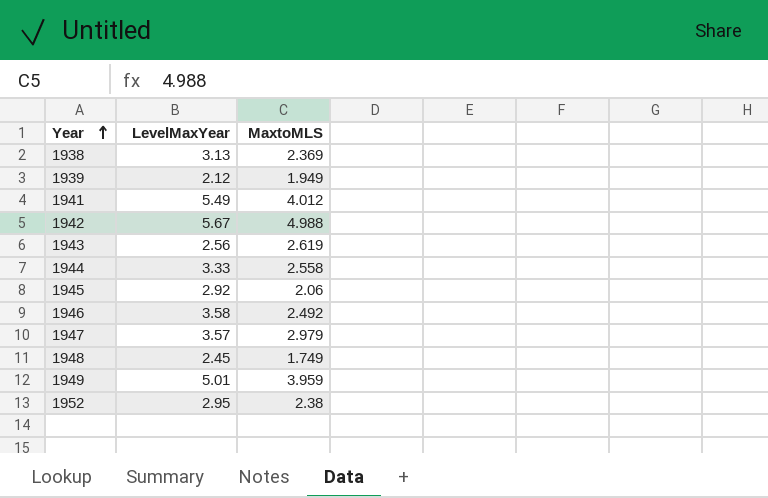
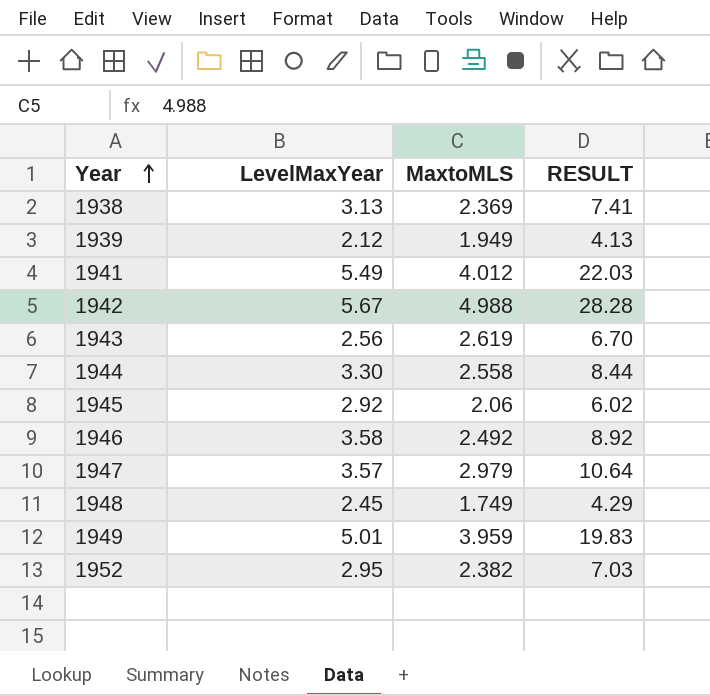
column RESULT | formula: none -> [LevelMaxYear] * [MaxtoMLS]
1944 | LevelMaxYear: 3.33 -> 3.30
1952 | MaxtoMLS: 2.38 -> 2.382

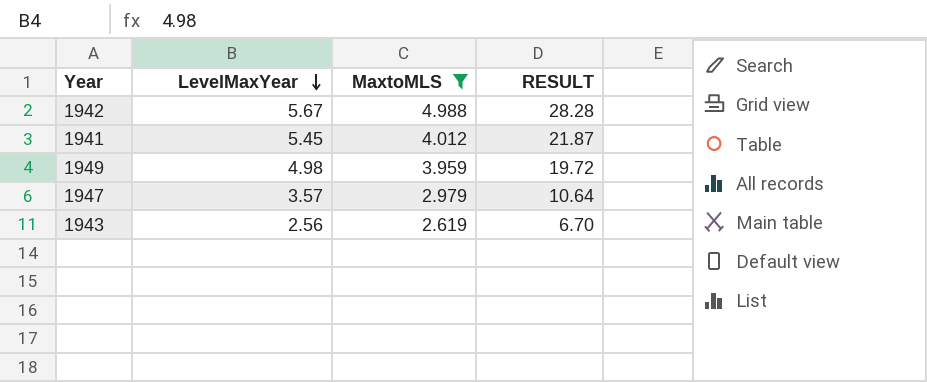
filter: none -> MaxtoMLS >= 2.619
row order: Year ascending -> LevelMaxYear descending
1941 | LevelMaxYear: 5.49 -> 5.45
1941 | RESULT: 22.03 -> 21.87
1949 | LevelMaxYear: 5.01 -> 4.98
1949 | RESULT: 19.83 -> 19.72

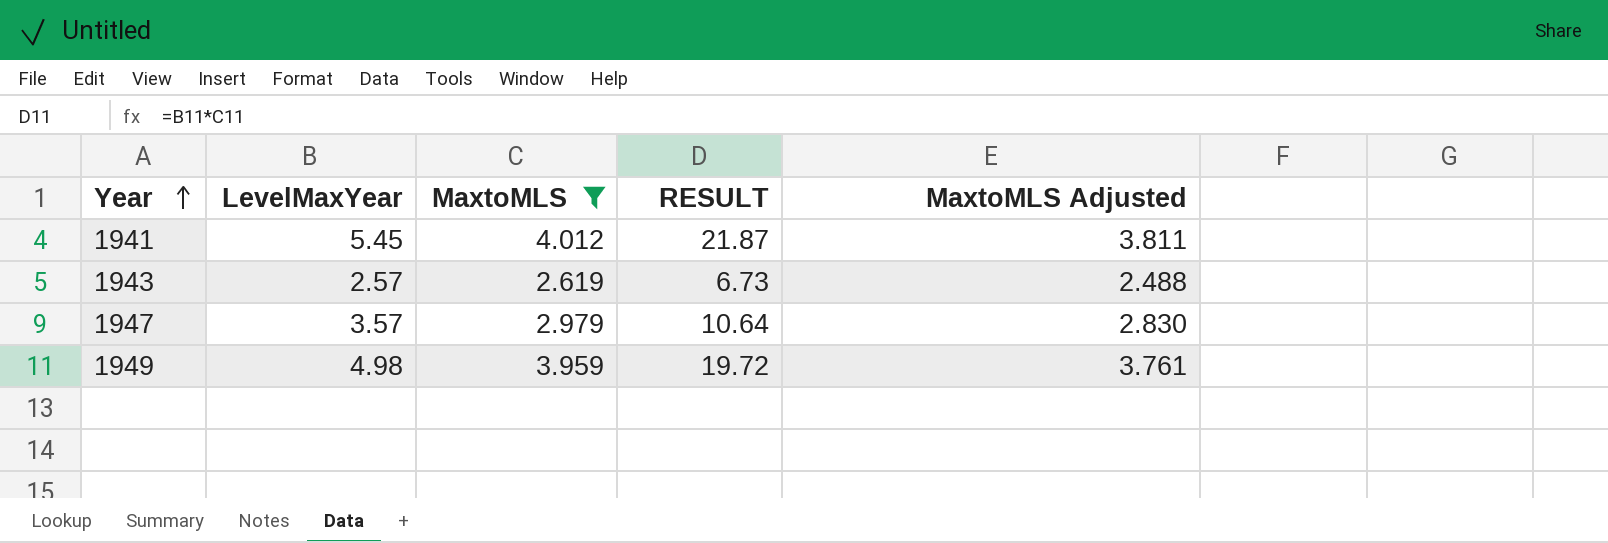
row order: LevelMaxYear descending -> Year ascending
column MaxtoMLS Adjusted | formula: none -> [MaxtoMLS] * 0.95
row 1942: 5.67 | 4.988 | 28.28 -> none
1943 | LevelMaxYear: 2.56 -> 2.57
1943 | RESULT: 6.70 -> 6.73

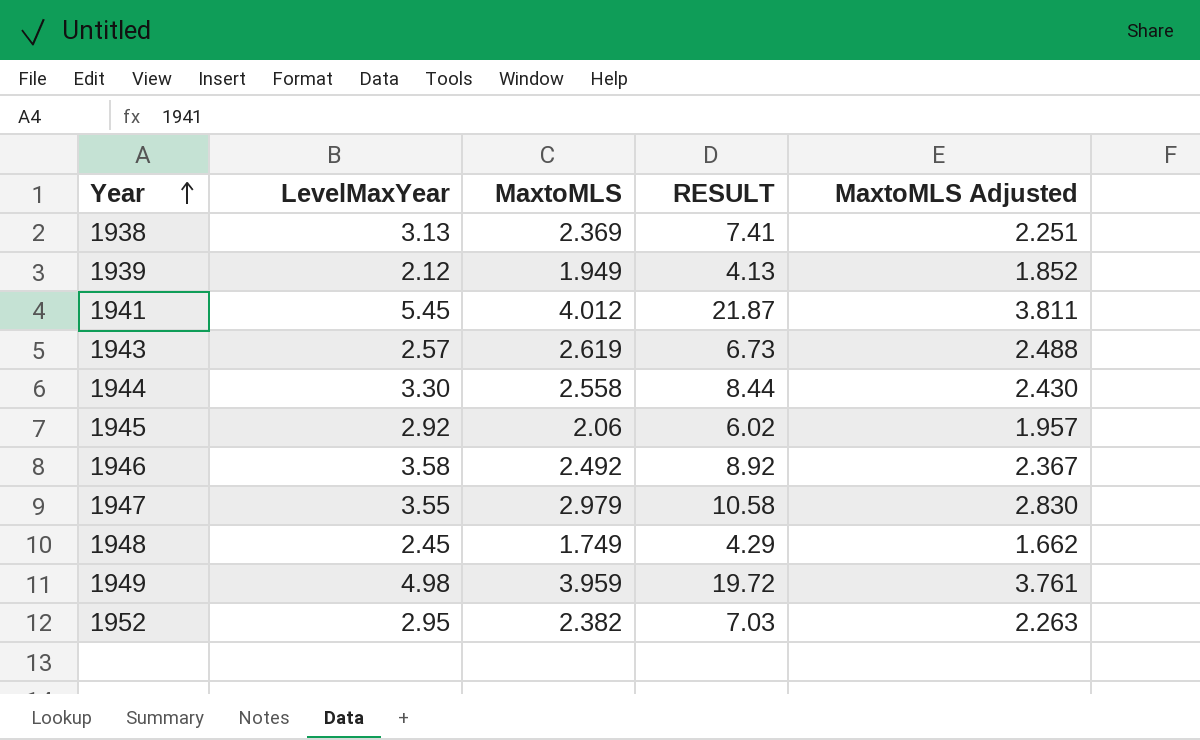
filter: MaxtoMLS >= 2.619 -> none
1947 | LevelMaxYear: 3.57 -> 3.55
1947 | RESULT: 10.64 -> 10.58

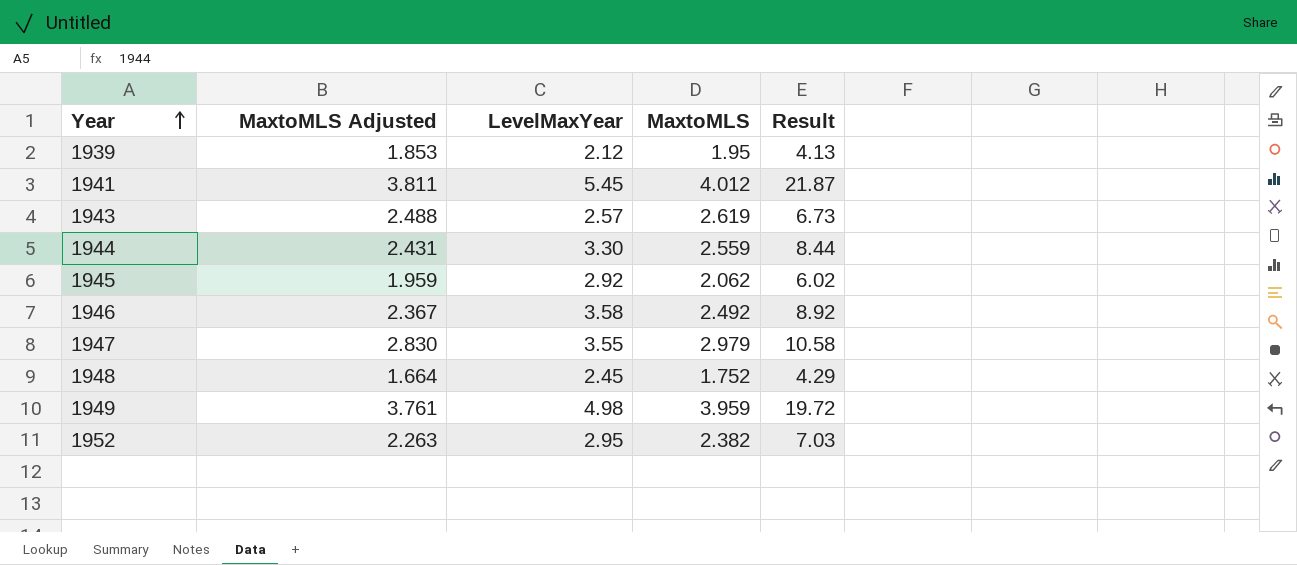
column MaxtoMLS Adjusted | position: 5 -> 2
column name: RESULT -> Result
row 1938: 3.13 | 2.369 | 7.41 | 2.251 -> none
1939 | MaxtoMLS Adjusted: 1.852 -> 1.853
1939 | MaxtoMLS: 1.949 -> 1.95
1944 | MaxtoMLS Adjusted: 2.430 -> 2.431
1944 | MaxtoMLS: 2.558 -> 2.559
1945 | MaxtoMLS Adjusted: 1.957 -> 1.959
1945 | MaxtoMLS: 2.06 -> 2.062
1948 | MaxtoMLS Adjusted: 1.662 -> 1.664
1948 | MaxtoMLS: 1.749 -> 1.752

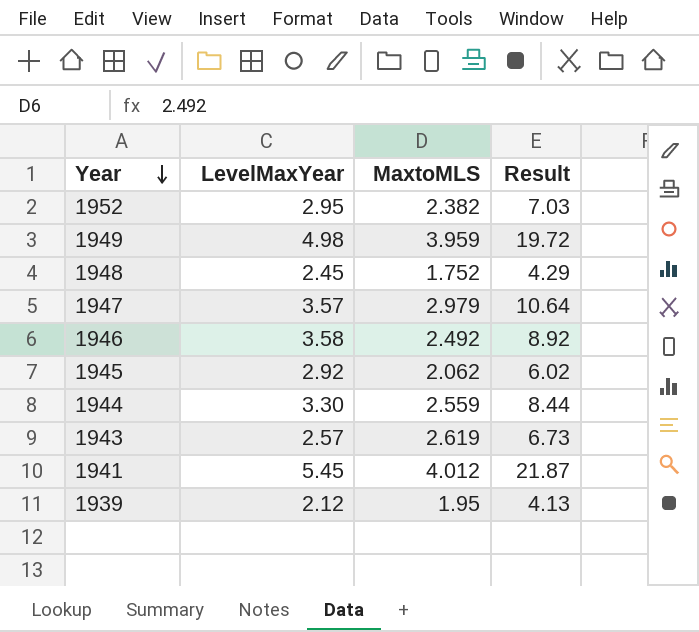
row order: Year ascending -> Year descending
column MaxtoMLS Adjusted | formula: [MaxtoMLS] * 0.95 -> none
1947 | LevelMaxYear: 3.55 -> 3.57
1947 | Result: 10.58 -> 10.64

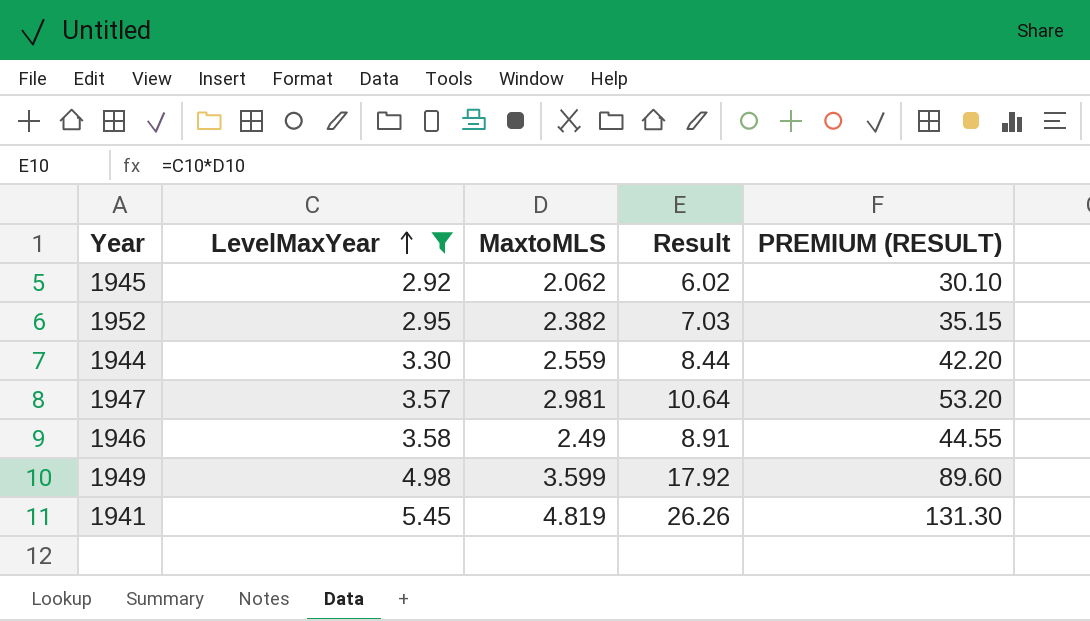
filter: none -> LevelMaxYear >= 2.92
row order: Year descending -> LevelMaxYear ascending
column PREMIUM (RESULT) | formula: none -> [Result] * 5
1947 | MaxtoMLS: 2.979 -> 2.981
1946 | MaxtoMLS: 2.492 -> 2.49
1946 | Result: 8.92 -> 8.91
1949 | MaxtoMLS: 3.959 -> 3.599
1949 | Result: 19.72 -> 17.92
1941 | MaxtoMLS: 4.012 -> 4.819
1941 | Result: 21.87 -> 26.26

